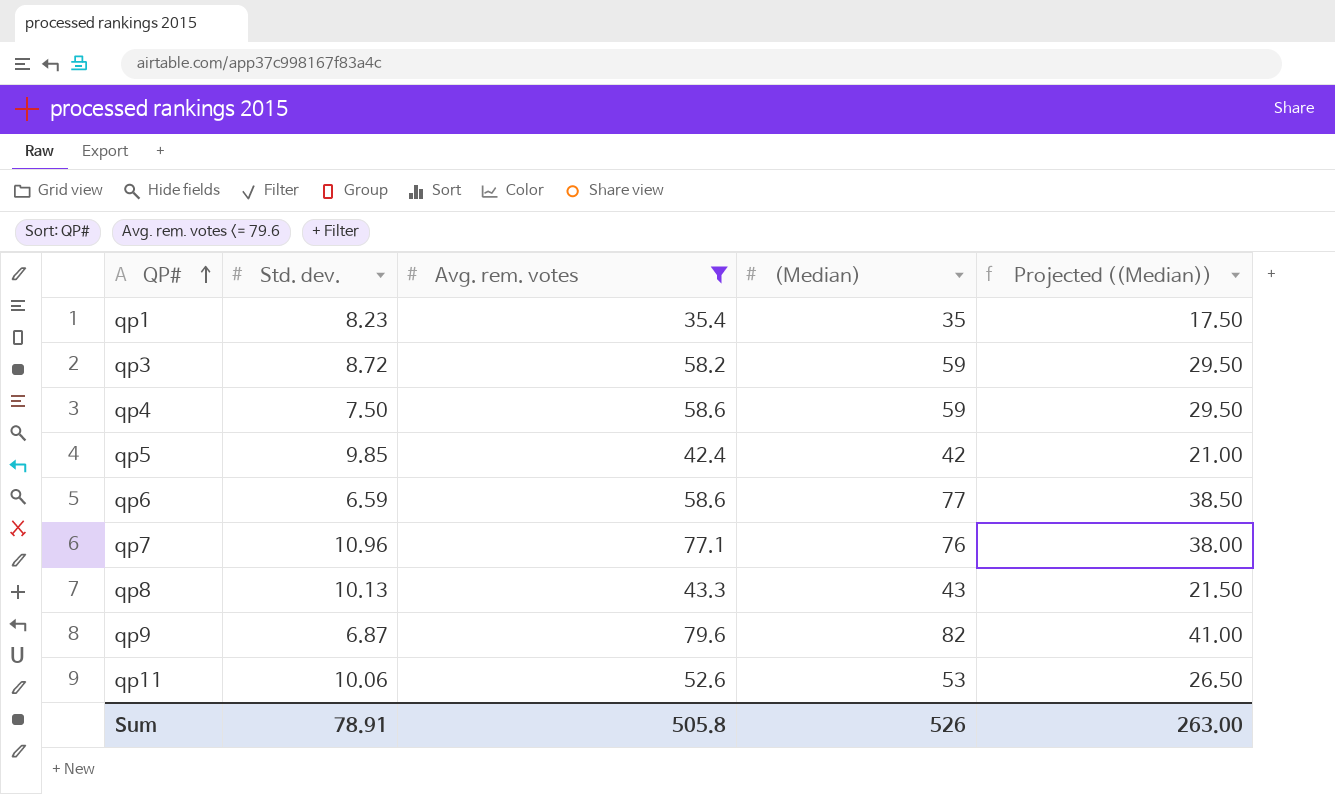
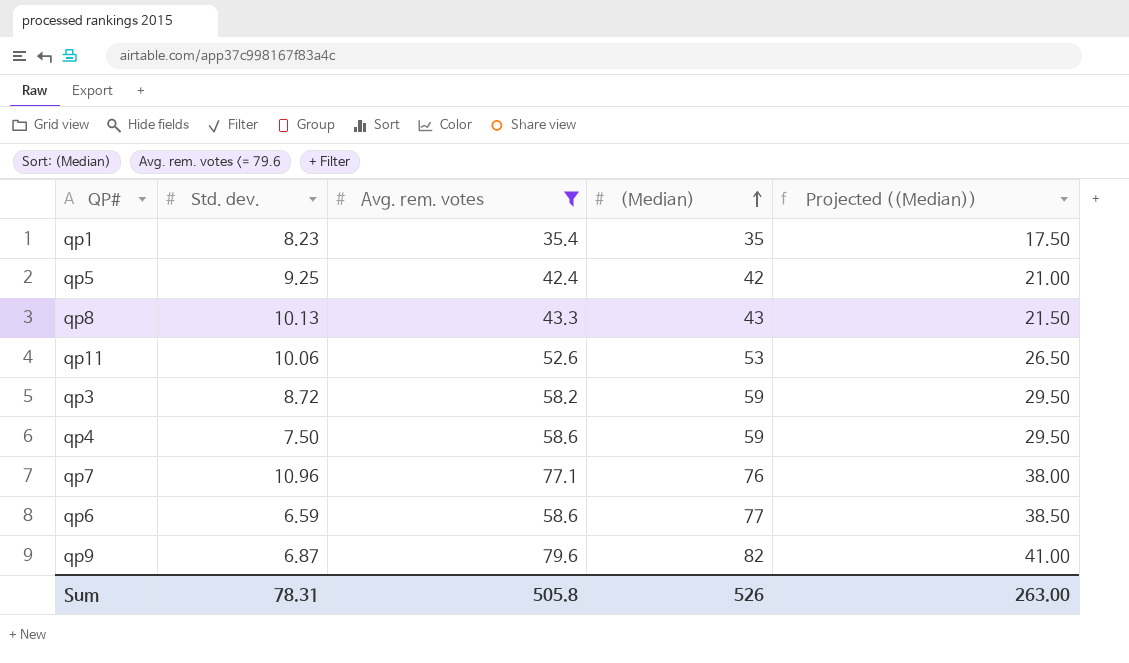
row order: QP# ascending -> (Median) ascending
qp5 | Std. dev.: 9.85 -> 9.25
Sum | Std. dev.: 78.91 -> 78.31

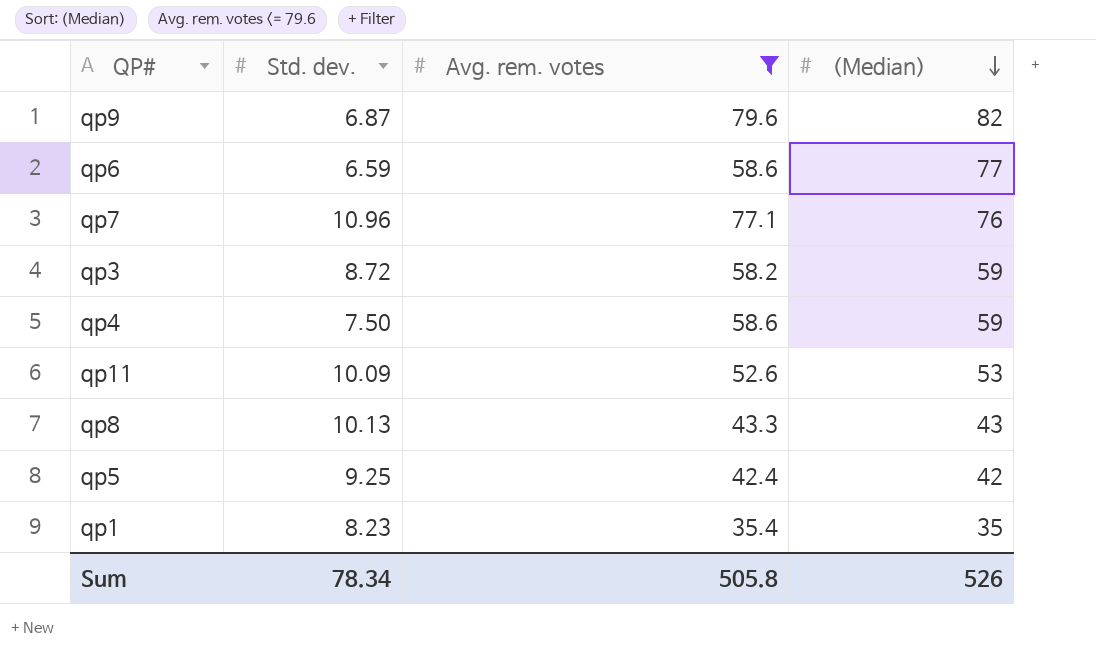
row order: (Median) ascending -> (Median) descending
column Projected ((Median)) | formula: [(Median)] * 0.5 -> none
qp11 | Std. dev.: 10.06 -> 10.09
Sum | Std. dev.: 78.31 -> 78.34

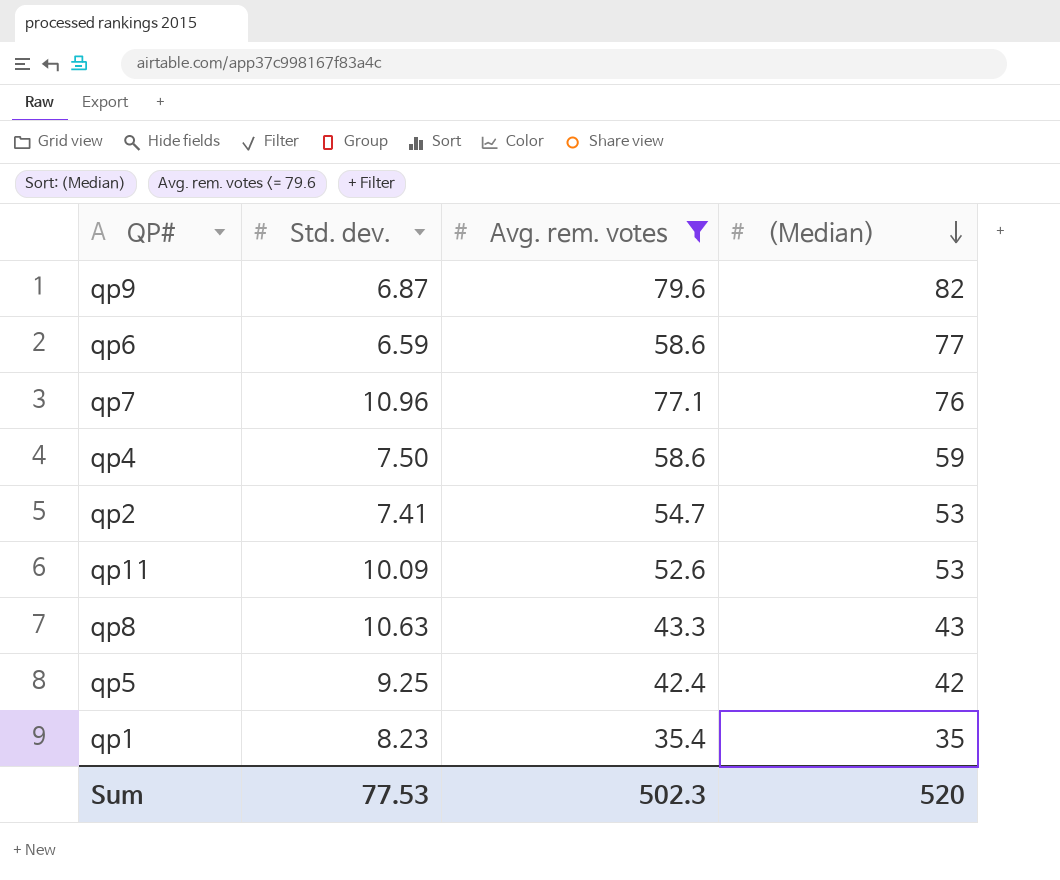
row qp3: 8.72 | 58.2 | 59 -> none
row qp2: none -> 7.41 | 54.7 | 53
qp8 | Std. dev.: 10.13 -> 10.63
Sum | Std. dev.: 78.34 -> 77.53
Sum | Avg. rem. votes: 505.8 -> 502.3
Sum | (Median): 526 -> 520

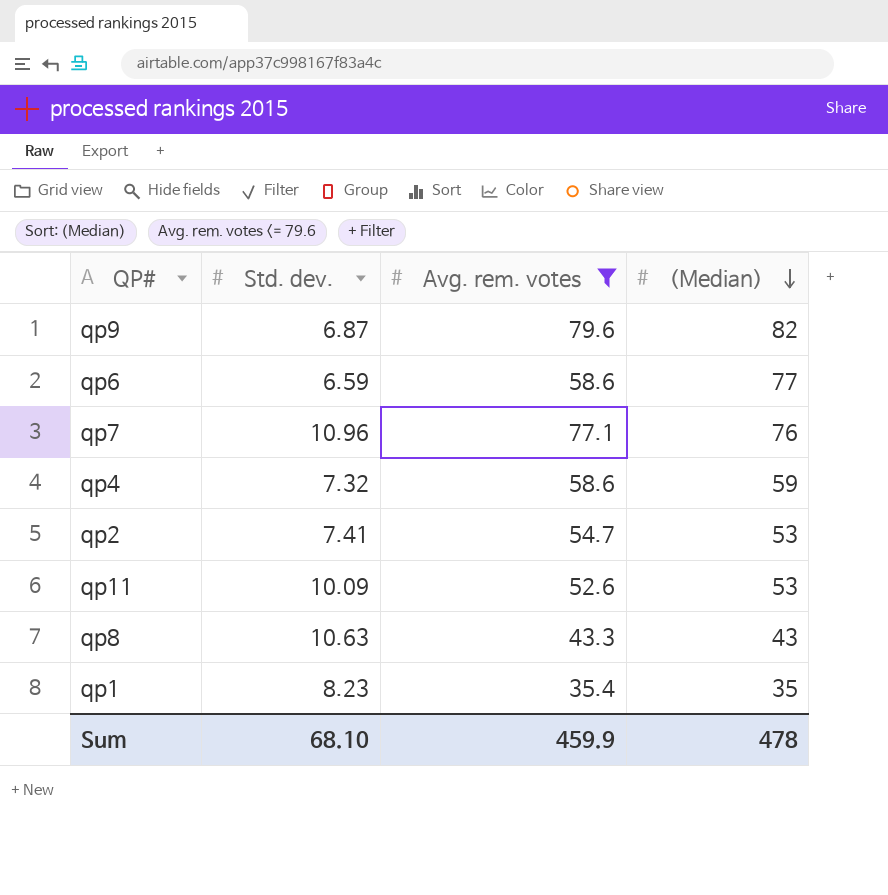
row qp5: 9.25 | 42.4 | 42 -> none
qp4 | Std. dev.: 7.50 -> 7.32
Sum | Std. dev.: 77.53 -> 68.10
Sum | Avg. rem. votes: 502.3 -> 459.9
Sum | (Median): 520 -> 478

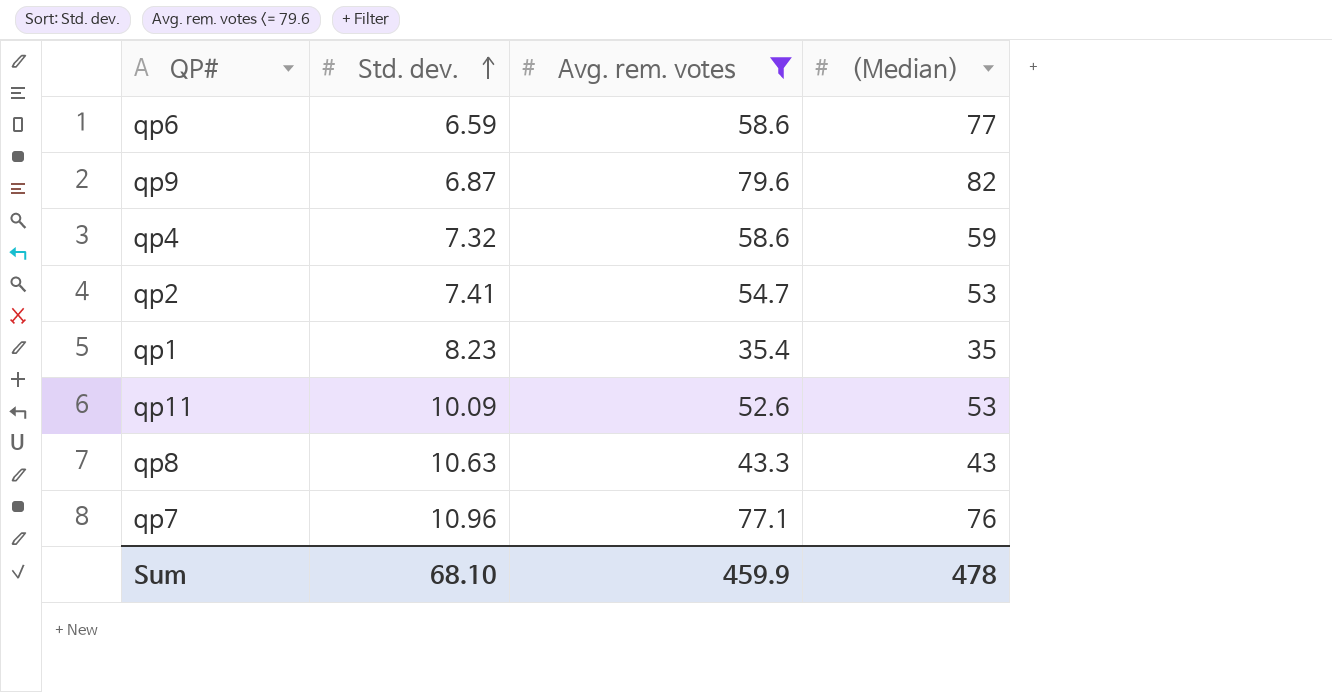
row order: (Median) descending -> Std. dev. ascending

